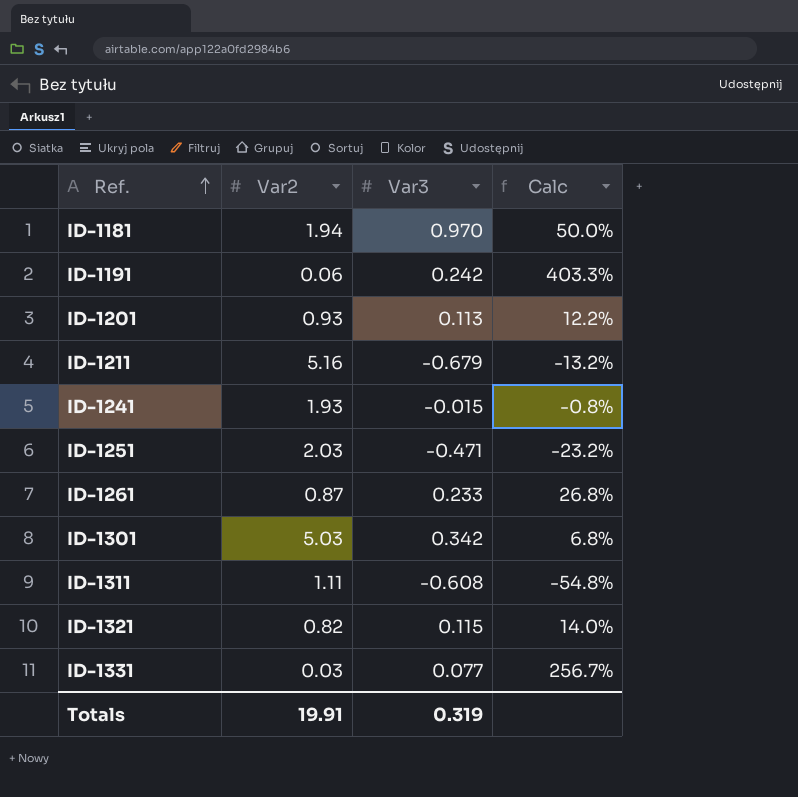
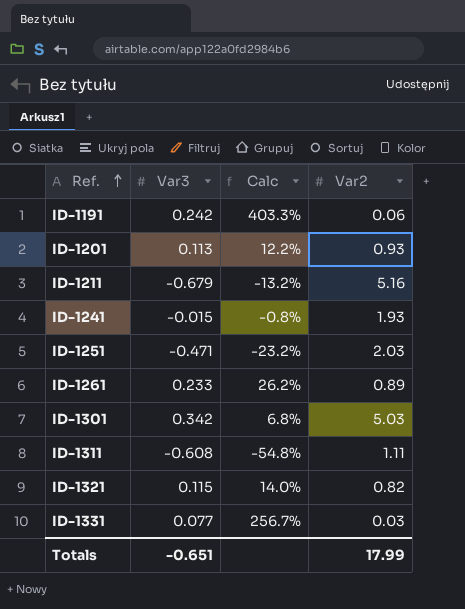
column Var2 | position: 2 -> 4
row ID-1181: 1.94 | 0.970 | 50.0% -> none
ID-1261 | Calc: 26.8% -> 26.2%
ID-1261 | Var2: 0.87 -> 0.89
Totals | Var3: 0.319 -> -0.651
Totals | Var2: 19.91 -> 17.99

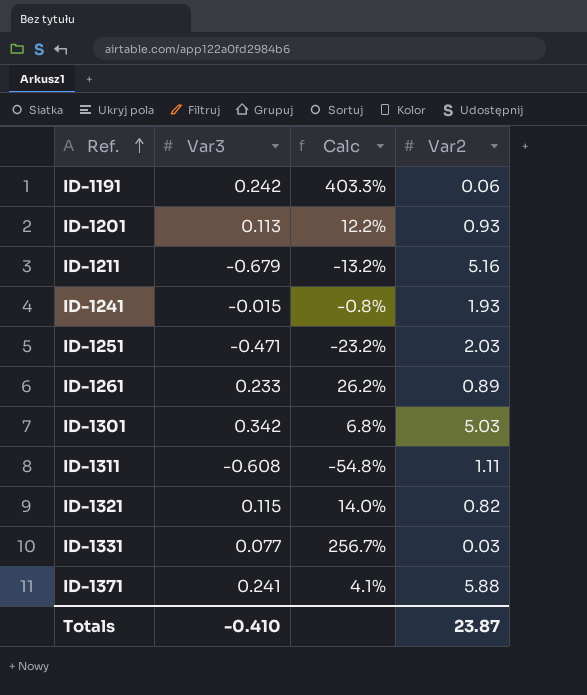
row ID-1371: none -> 0.241 | 4.1% | 5.88
Totals | Var3: -0.651 -> -0.410
Totals | Var2: 17.99 -> 23.87

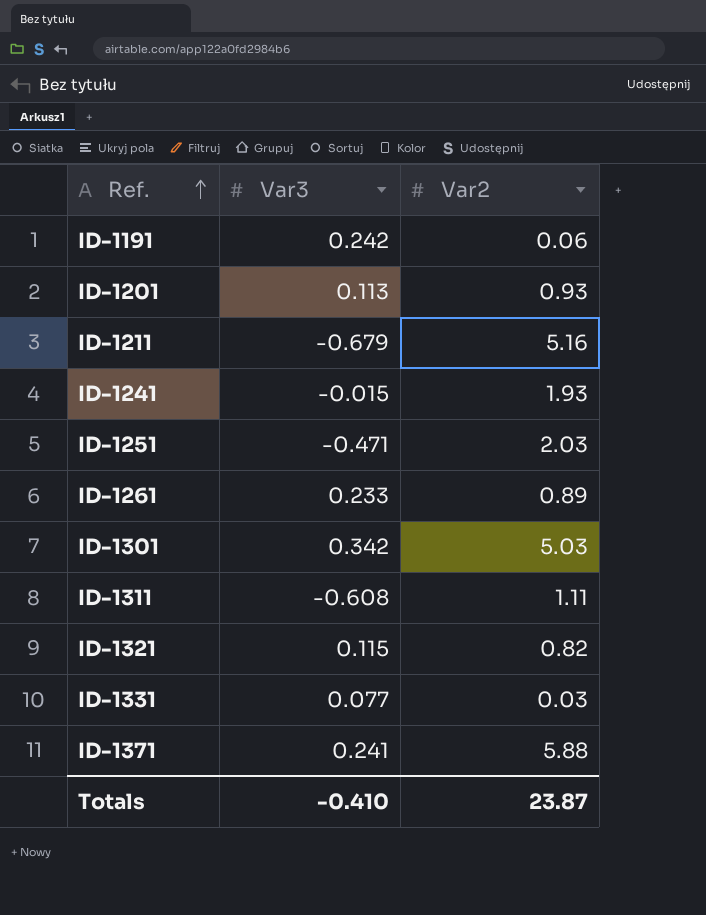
column Calc | formula: [Var3] / [Var2] -> none

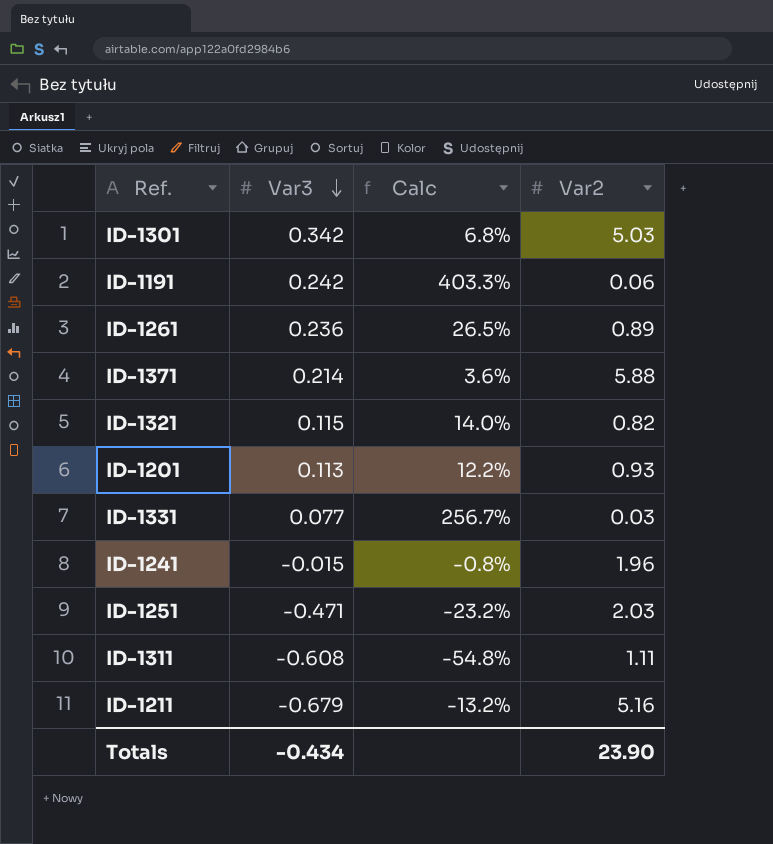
row order: Ref. ascending -> Var3 descending
column Calc | formula: none -> [Var3] / [Var2]
ID-1261 | Var3: 0.233 -> 0.236
ID-1371 | Var3: 0.241 -> 0.214
ID-1241 | Var2: 1.93 -> 1.96
Totals | Var3: -0.410 -> -0.434
Totals | Var2: 23.87 -> 23.90

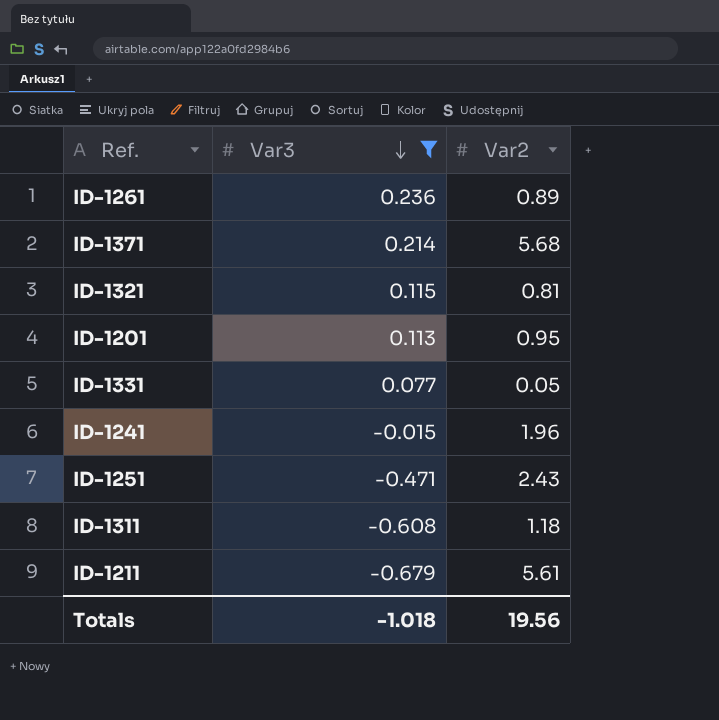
filter: none -> Var3 <= 0.236
column Calc | formula: [Var3] / [Var2] -> none
ID-1371 | Var2: 5.88 -> 5.68
ID-1321 | Var2: 0.82 -> 0.81
ID-1201 | Var2: 0.93 -> 0.95
ID-1331 | Var2: 0.03 -> 0.05
ID-1251 | Var2: 2.03 -> 2.43
ID-1311 | Var2: 1.11 -> 1.18
ID-1211 | Var2: 5.16 -> 5.61
Totals | Var3: -0.434 -> -1.018
Totals | Var2: 23.90 -> 19.56

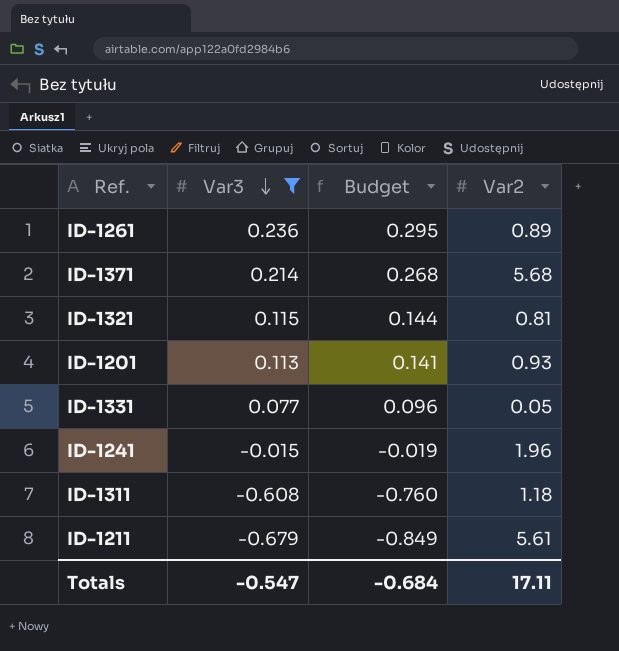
column Budget | formula: none -> [Var3] * 1.25
row ID-1251: -0.471 | 2.43 -> none
ID-1201 | Var2: 0.95 -> 0.93
Totals | Var3: -1.018 -> -0.547
Totals | Var2: 19.56 -> 17.11

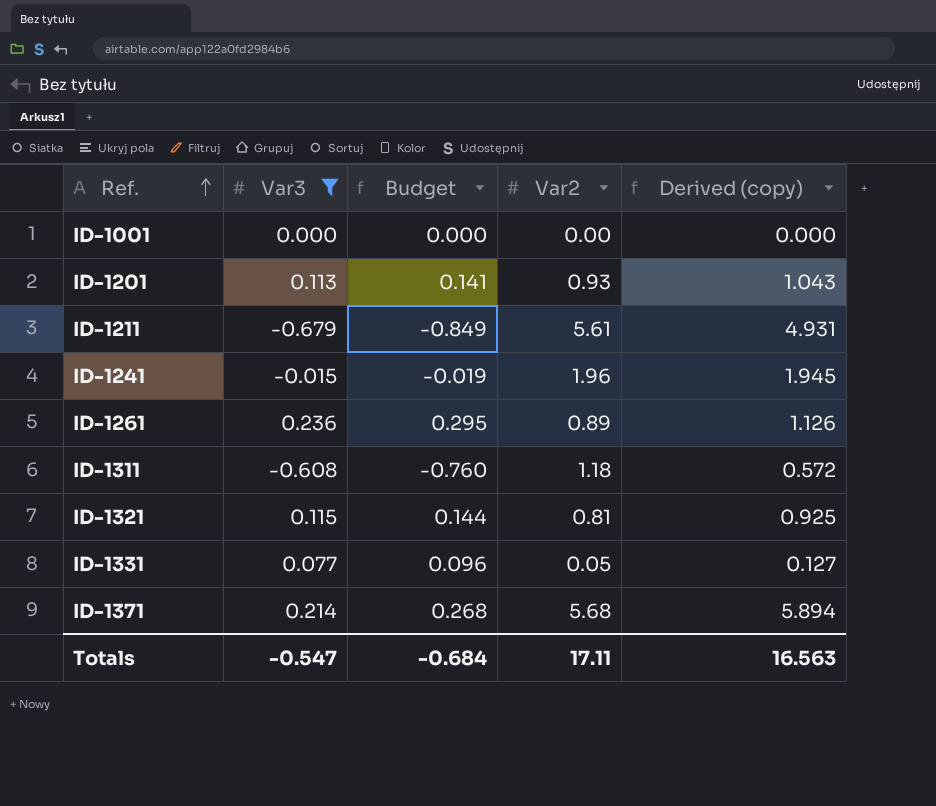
row order: Var3 descending -> Ref. ascending
column Derived (copy) | formula: none -> [Var3] + [Var2]
row ID-1001: none -> 0.000 | 0.000 | 0.00 | 0.000

